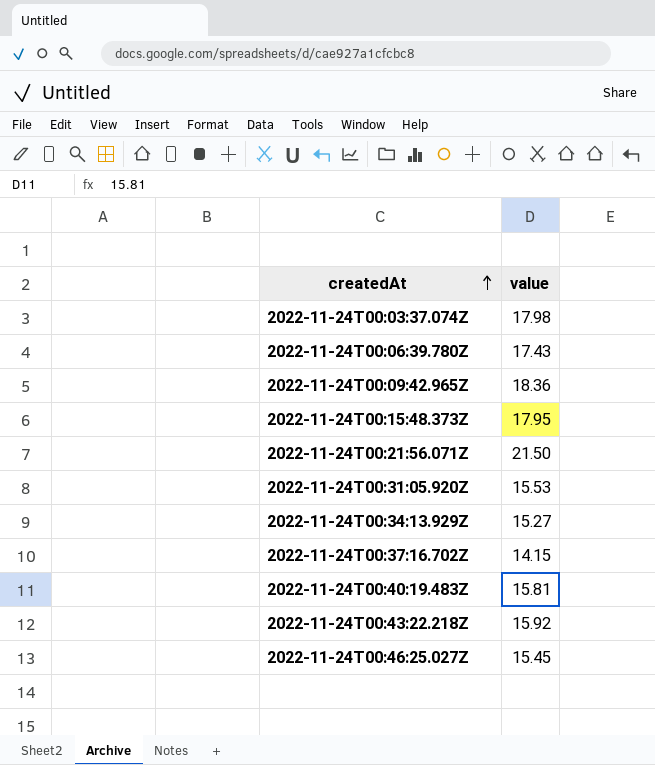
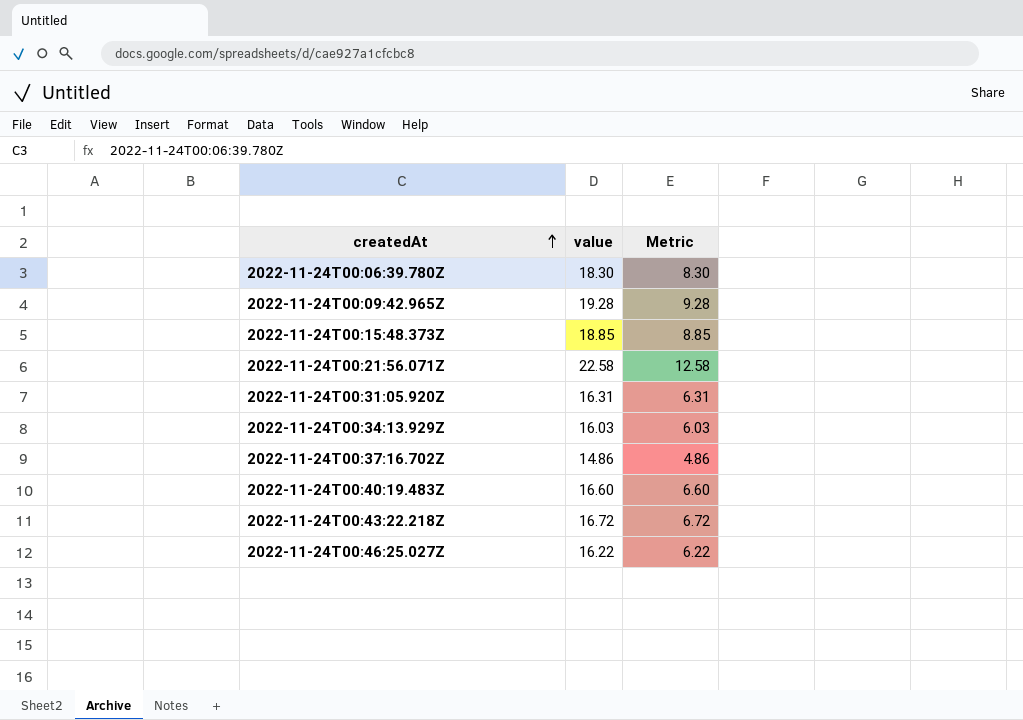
column Metric | formula: none -> [value] - 10
row 2022-11-24T00:03:37.074Z: 17.98 -> none
2022-11-24T00:06:39.780Z | value: 17.43 -> 18.30
2022-11-24T00:09:42.965Z | value: 18.36 -> 19.28
2022-11-24T00:15:48.373Z | value: 17.95 -> 18.85
2022-11-24T00:21:56.071Z | value: 21.50 -> 22.58
2022-11-24T00:31:05.920Z | value: 15.53 -> 16.31
2022-11-24T00:34:13.929Z | value: 15.27 -> 16.03
2022-11-24T00:37:16.702Z | value: 14.15 -> 14.86
2022-11-24T00:40:19.483Z | value: 15.81 -> 16.60
2022-11-24T00:43:22.218Z | value: 15.92 -> 16.72
2022-11-24T00:46:25.027Z | value: 15.45 -> 16.22

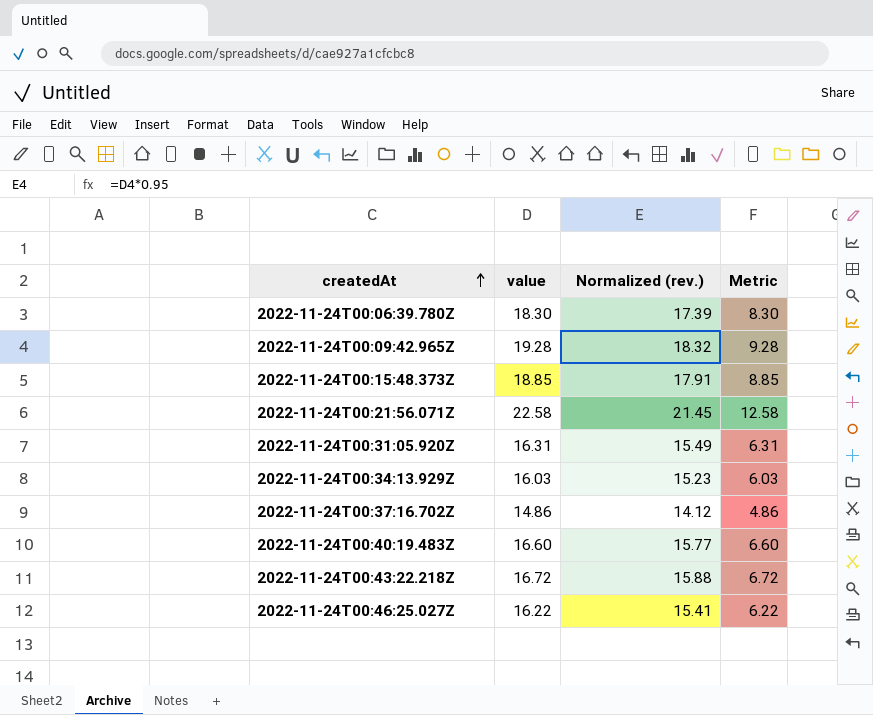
column Normalized (rev.) | formula: none -> [value] * 0.95

